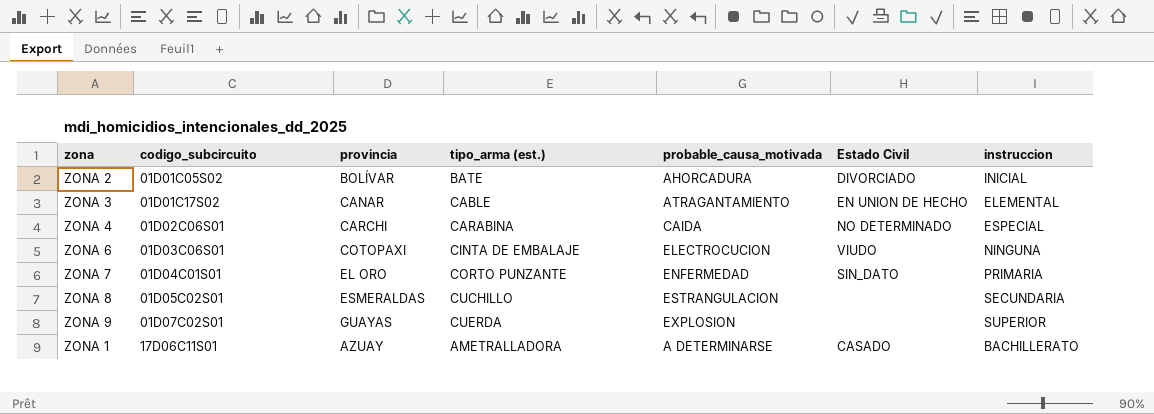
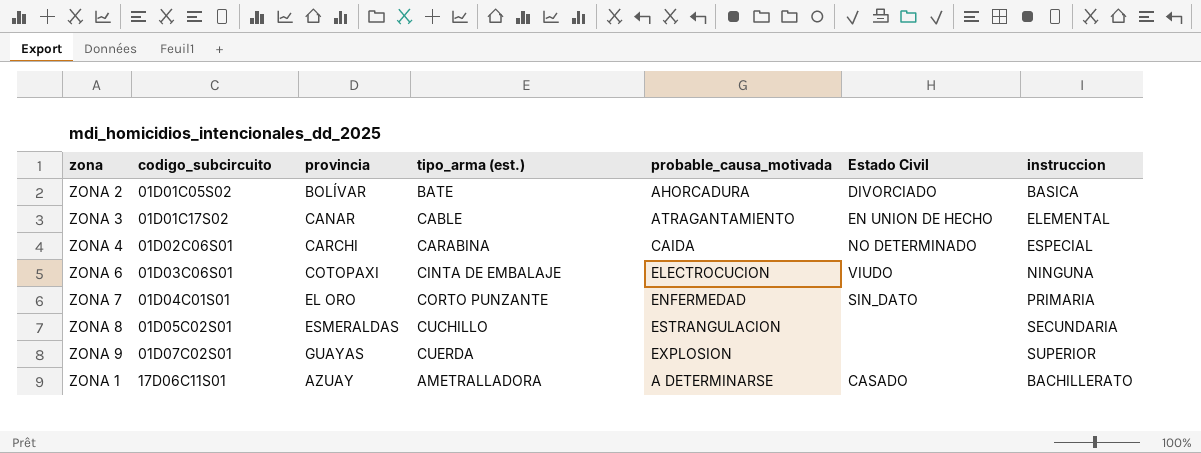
ZONA 2 | instruccion: INICIAL -> BASICA

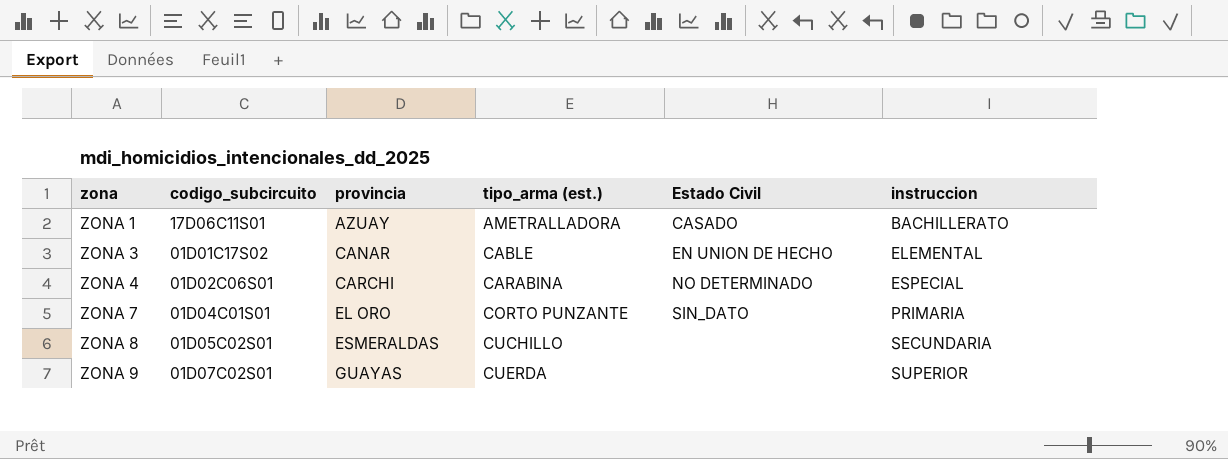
row order: codigo_subcircuito ascending -> zona ascending
column probable_causa_motivada | position: 5 -> none
row ZONA 2: 01D01C05S02 | BOLÍVAR | BATE | AHORCADURA | DIVORCIADO | BASICA -> none
row ZONA 6: 01D03C06S01 | COTOPAXI | CINTA DE EMBALAJE | ELECTROCUCION | VIUDO | NINGUNA -> none

